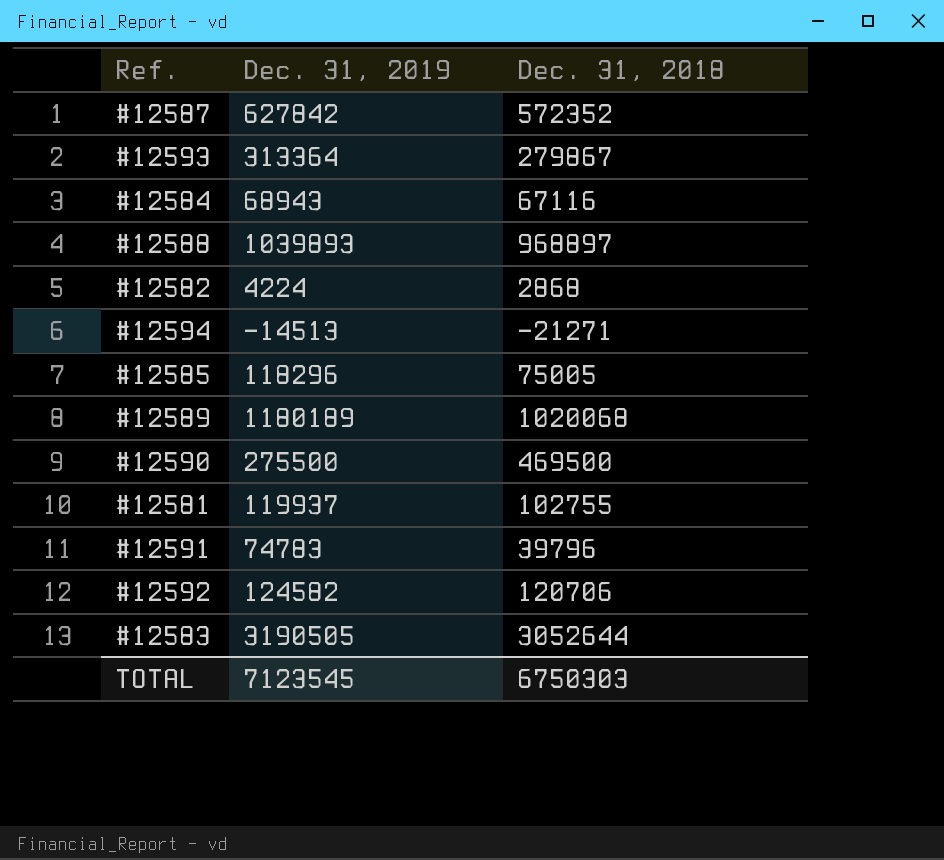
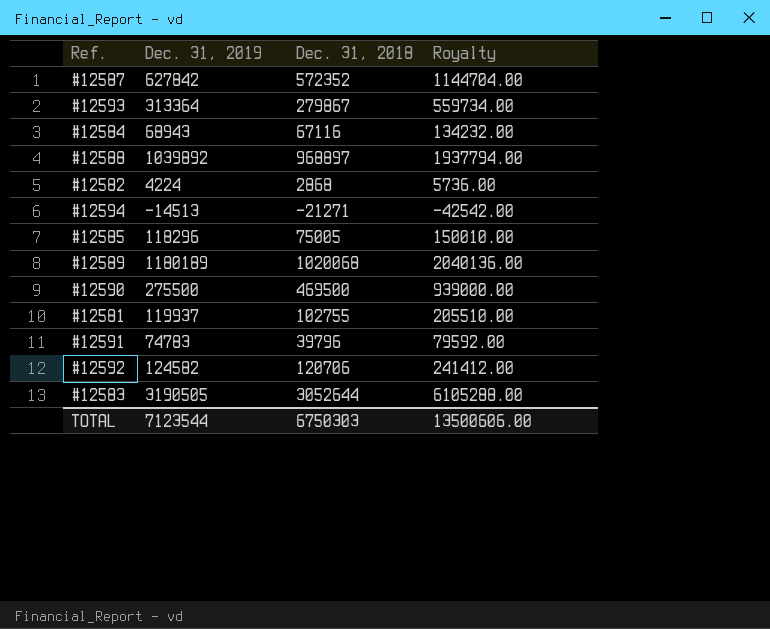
column Royalty | formula: none -> [Dec. 31, 2018] * 2
#12588 | Dec. 31, 2019: 1039893 -> 1039892
TOTAL | Dec. 31, 2019: 7123545 -> 7123544

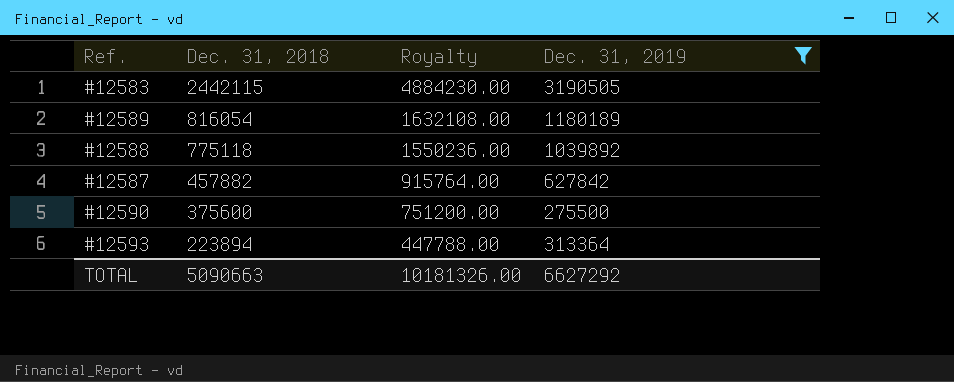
filter: none -> Dec. 31, 2019 >= 275500
row order: none -> Dec. 31, 2018 descending
column Dec. 31, 2019 | position: 2 -> 4
#12583 | Dec. 31, 2018: 3052644 -> 2442115
#12583 | Royalty: 6105288.00 -> 4884230.00
#12589 | Dec. 31, 2018: 1020068 -> 816054
#12589 | Royalty: 2040136.00 -> 1632108.00
#12588 | Dec. 31, 2018: 968897 -> 775118
#12588 | Royalty: 1937794.00 -> 1550236.00
#12587 | Dec. 31, 2018: 572352 -> 457882
#12587 | Royalty: 1144704.00 -> 915764.00
#12590 | Dec. 31, 2018: 469500 -> 375600
#12590 | Royalty: 939000.00 -> 751200.00
#12593 | Dec. 31, 2018: 279867 -> 223894
#12593 | Royalty: 559734.00 -> 447788.00
TOTAL | Dec. 31, 2018: 6750303 -> 5090663
TOTAL | Royalty: 13500606.00 -> 10181326.00
TOTAL | Dec. 31, 2019: 7123544 -> 6627292

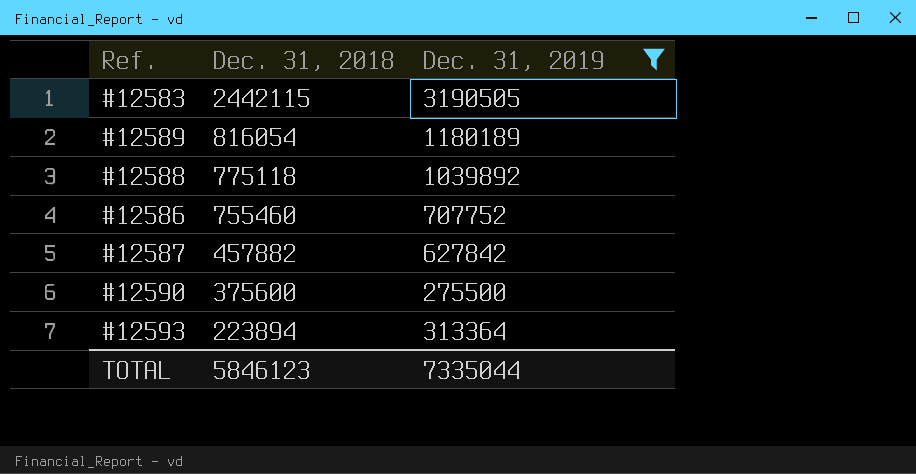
column Royalty | formula: [Dec. 31, 2018] * 2 -> none
row #12586: none -> 755460 | 707752
TOTAL | Dec. 31, 2018: 5090663 -> 5846123
TOTAL | Dec. 31, 2019: 6627292 -> 7335044

